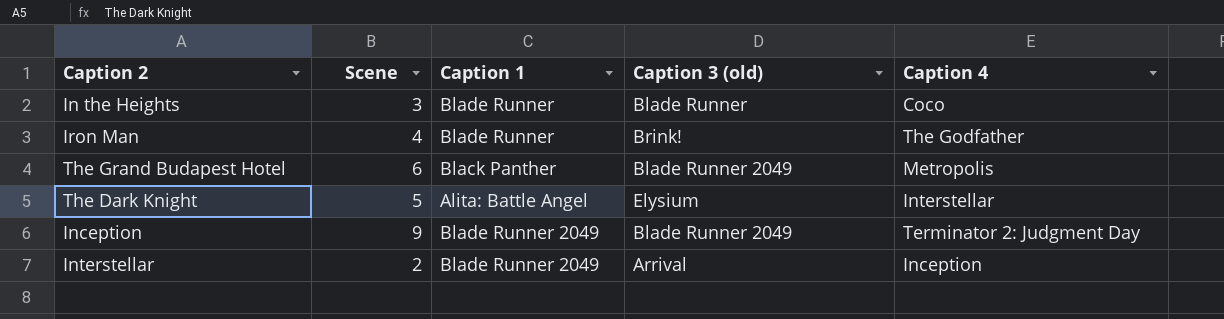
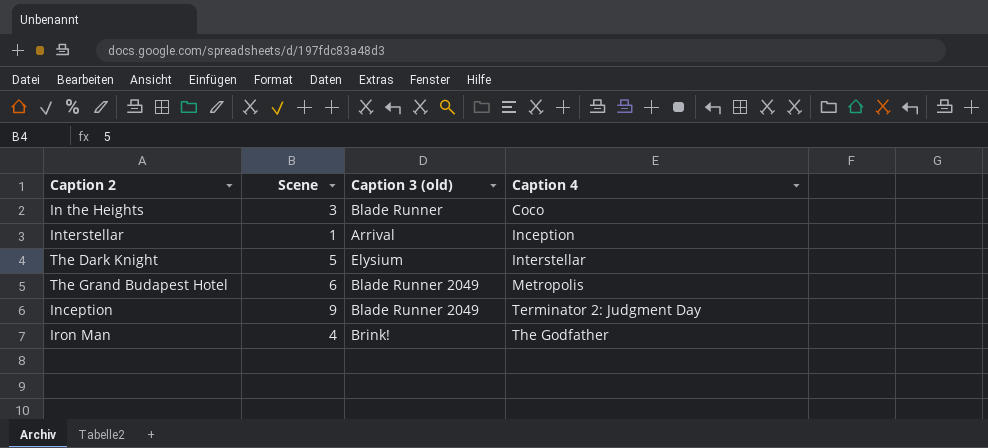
row order: none -> Caption 4 ascending
column Caption 1 | position: 3 -> none
Interstellar | Scene: 2 -> 1

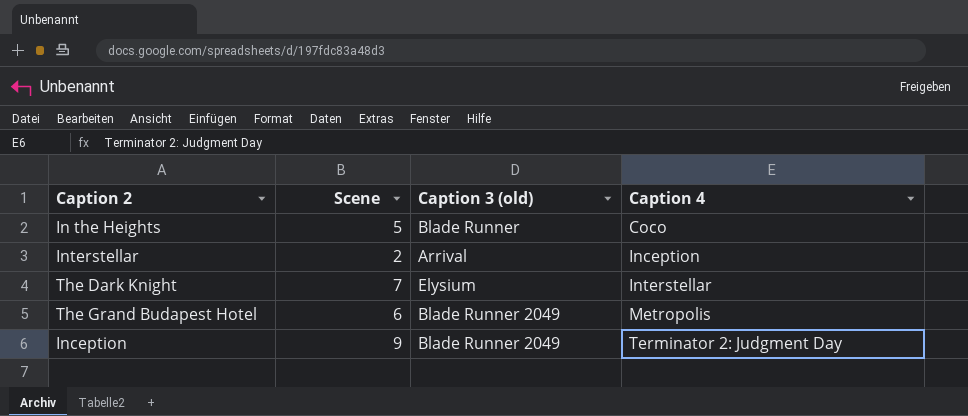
row Iron Man: 4 | Brink! | The Godfather -> none
In the Heights | Scene: 3 -> 5
Interstellar | Scene: 1 -> 2
The Dark Knight | Scene: 5 -> 7

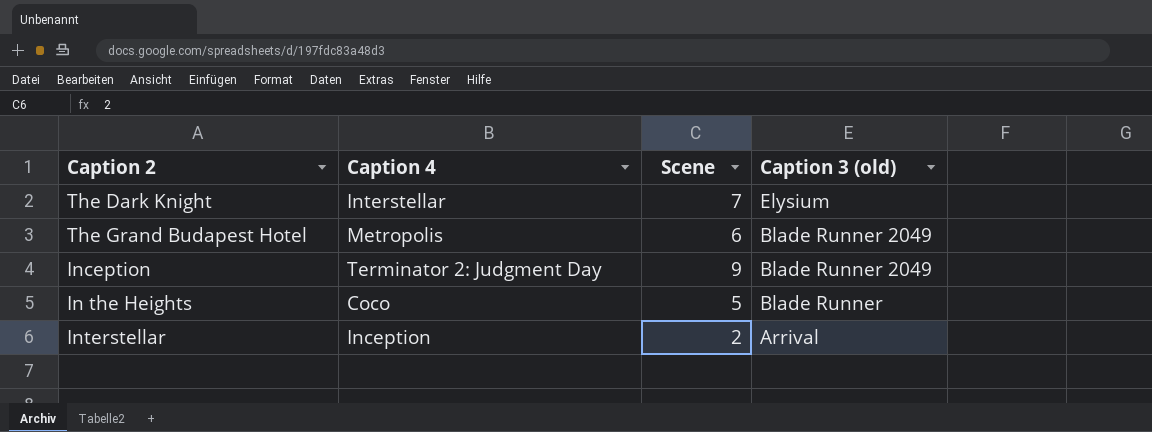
row order: Caption 4 ascending -> Caption 3 (old) descending
column Caption 4 | position: 4 -> 2

